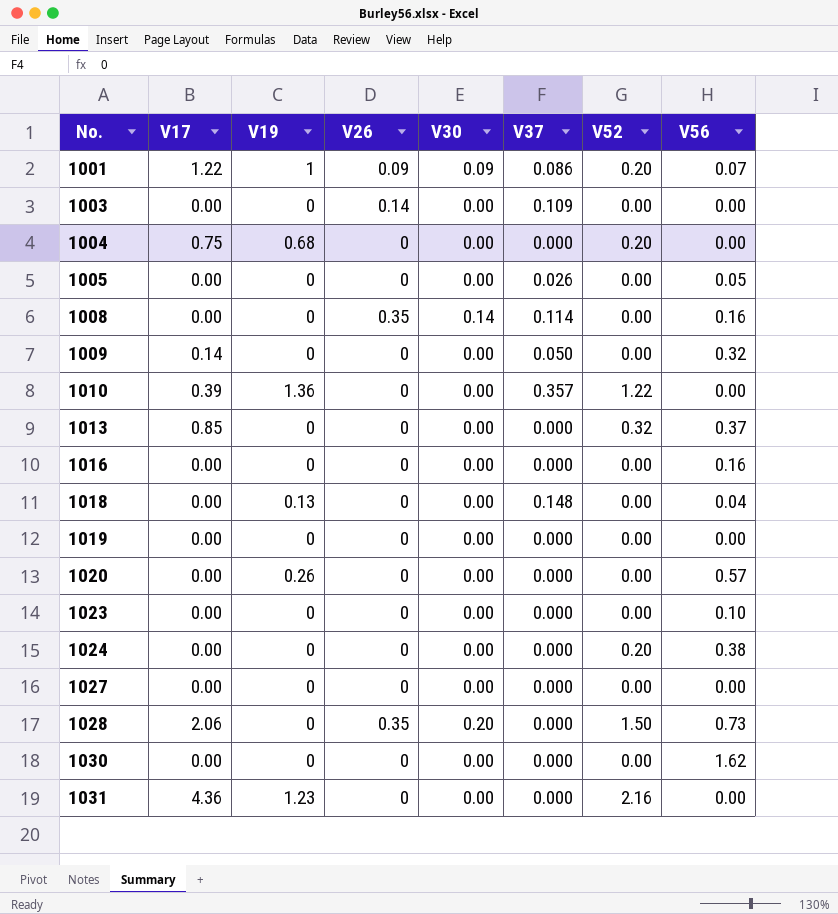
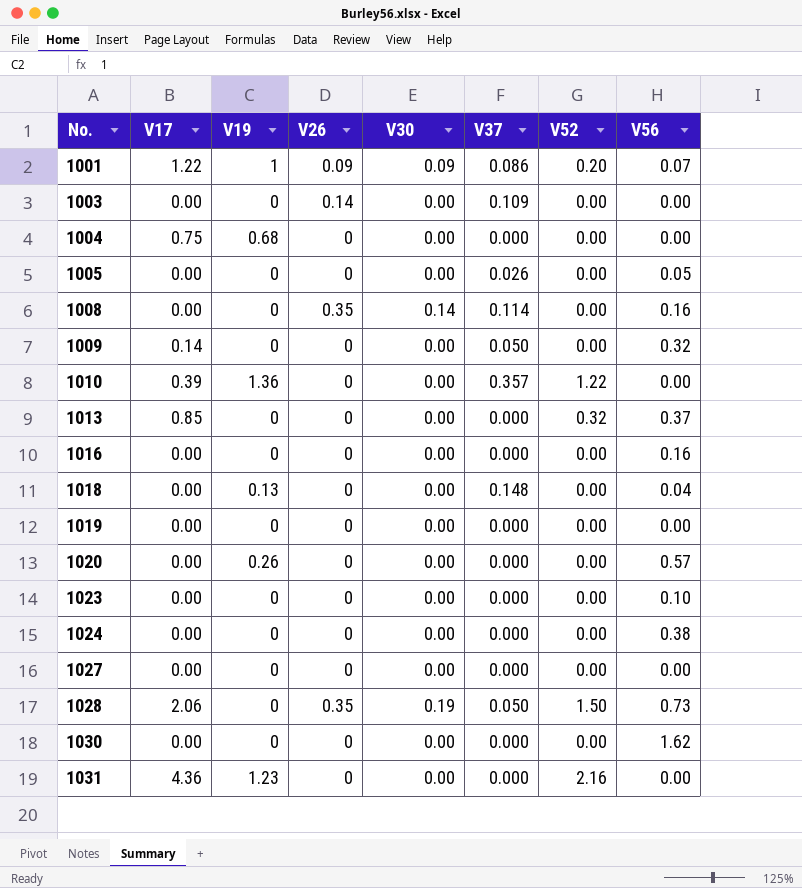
1004 | V52: 0.20 -> 0.00
1024 | V52: 0.20 -> 0.00
1028 | V30: 0.20 -> 0.19
1028 | V37: 0.000 -> 0.050

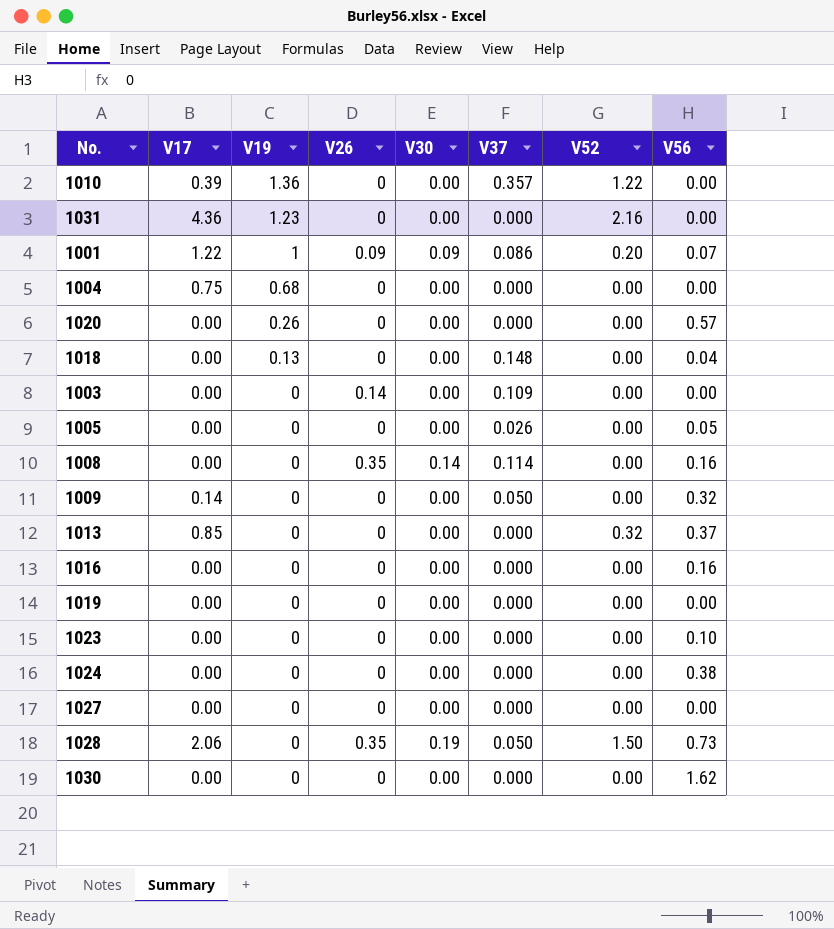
row order: No. ascending -> V19 descending

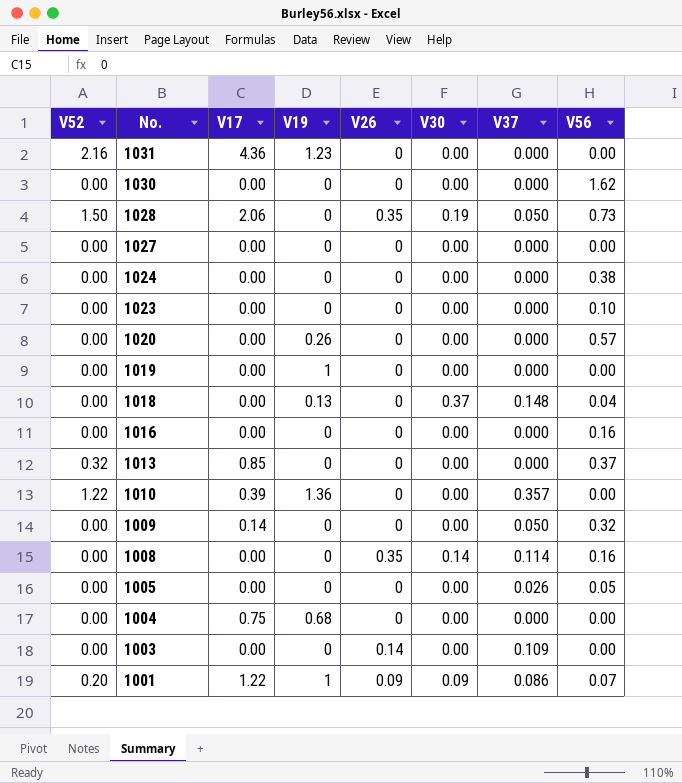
row order: V19 descending -> No. descending
column V52 | position: 7 -> 1
1019 | V19: 0 -> 1
1018 | V30: 0.00 -> 0.37

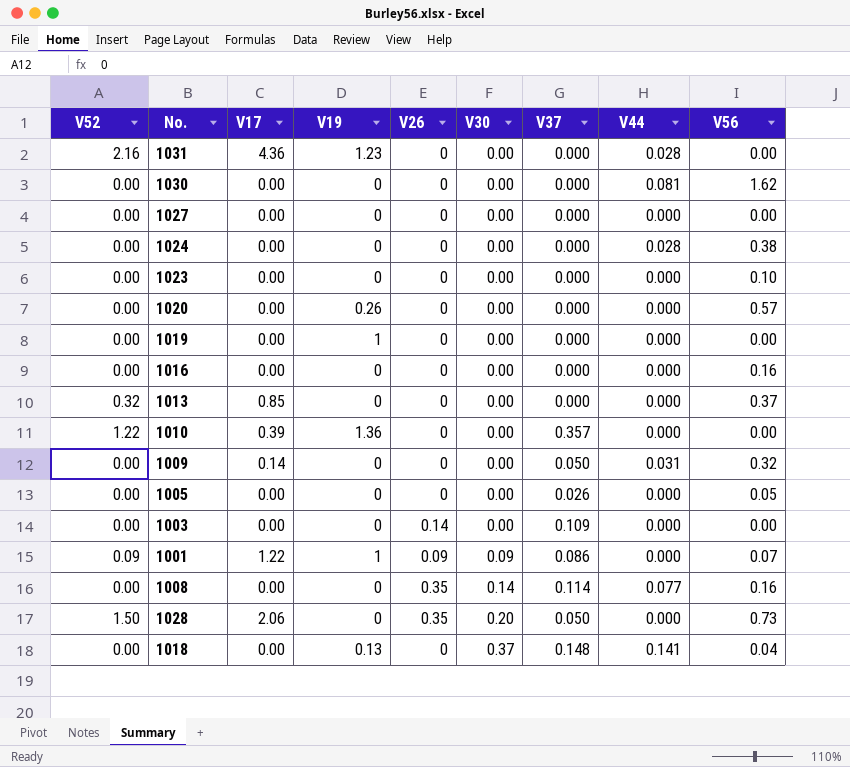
row order: No. descending -> V30 ascending
column V44 | position: none -> 8
row 1004: 0.00 | 0.75 | 0.68 | 0 | 0.00 | 0.000 | 0.00 -> none
1001 | V52: 0.20 -> 0.09
1028 | V30: 0.19 -> 0.20

